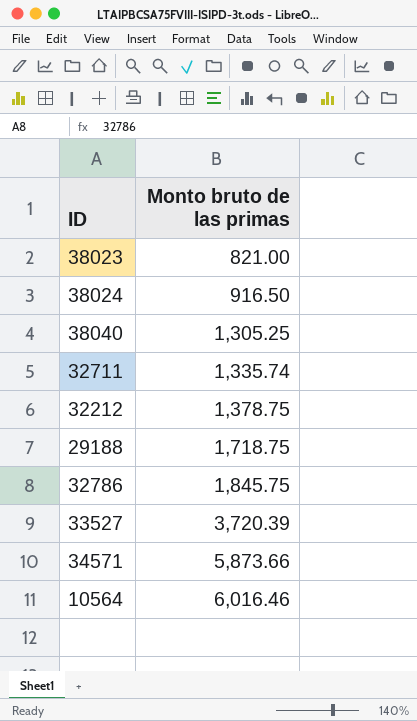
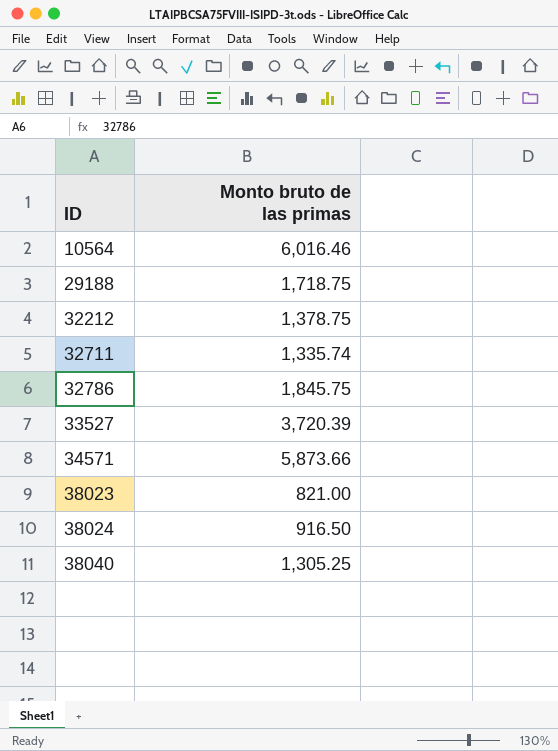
row order: Monto bruto de las primas ascending -> ID ascending

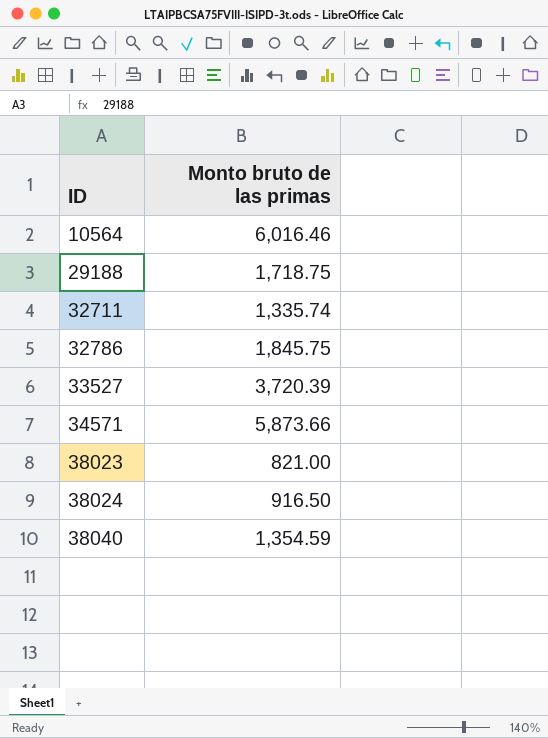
row 32212: 1,378.75 -> none
38040 | Monto bruto de las primas: 1,305.25 -> 1,354.59

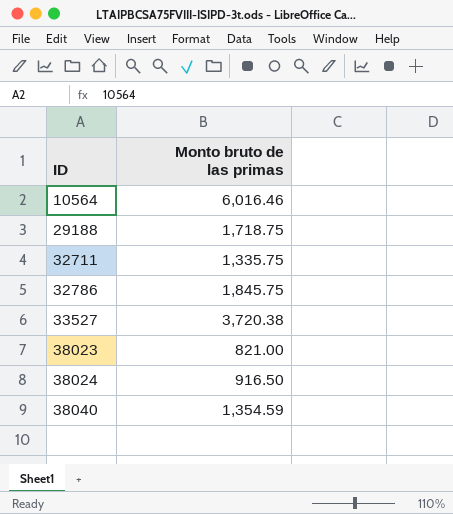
row 34571: 5,873.66 -> none
32711 | Monto bruto de las primas: 1,335.74 -> 1,335.75
33527 | Monto bruto de las primas: 3,720.39 -> 3,720.38

